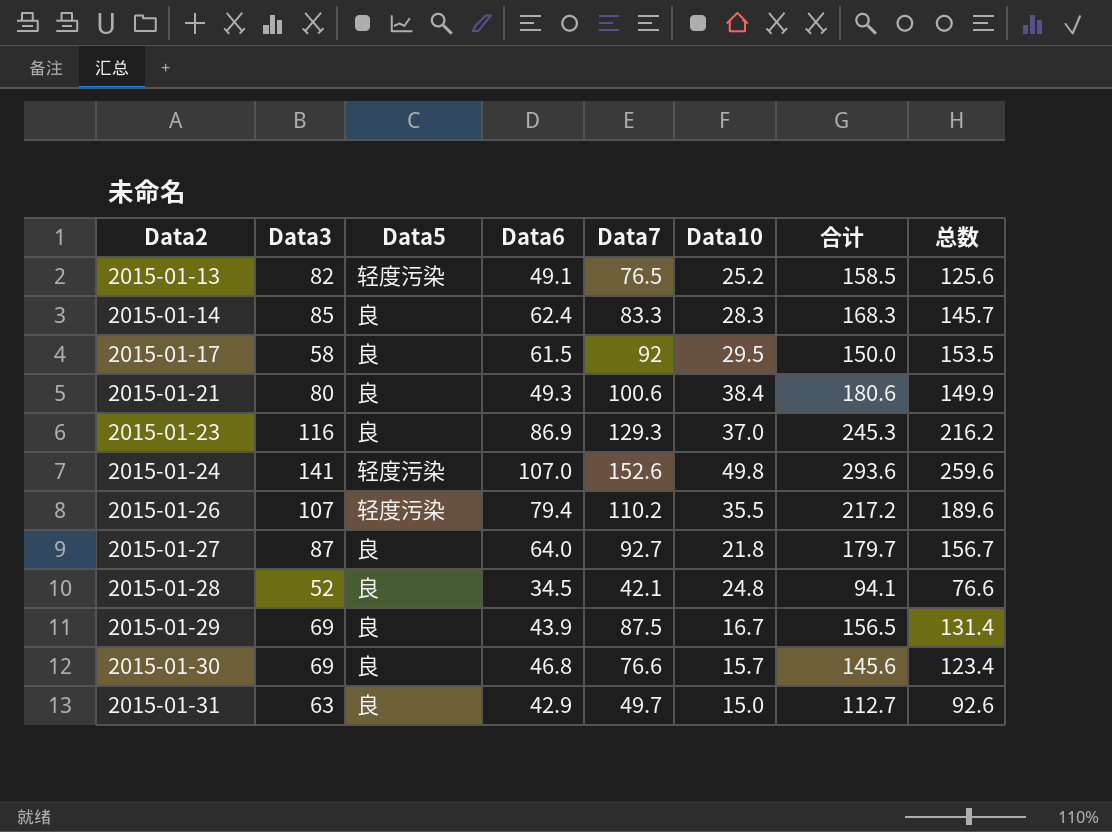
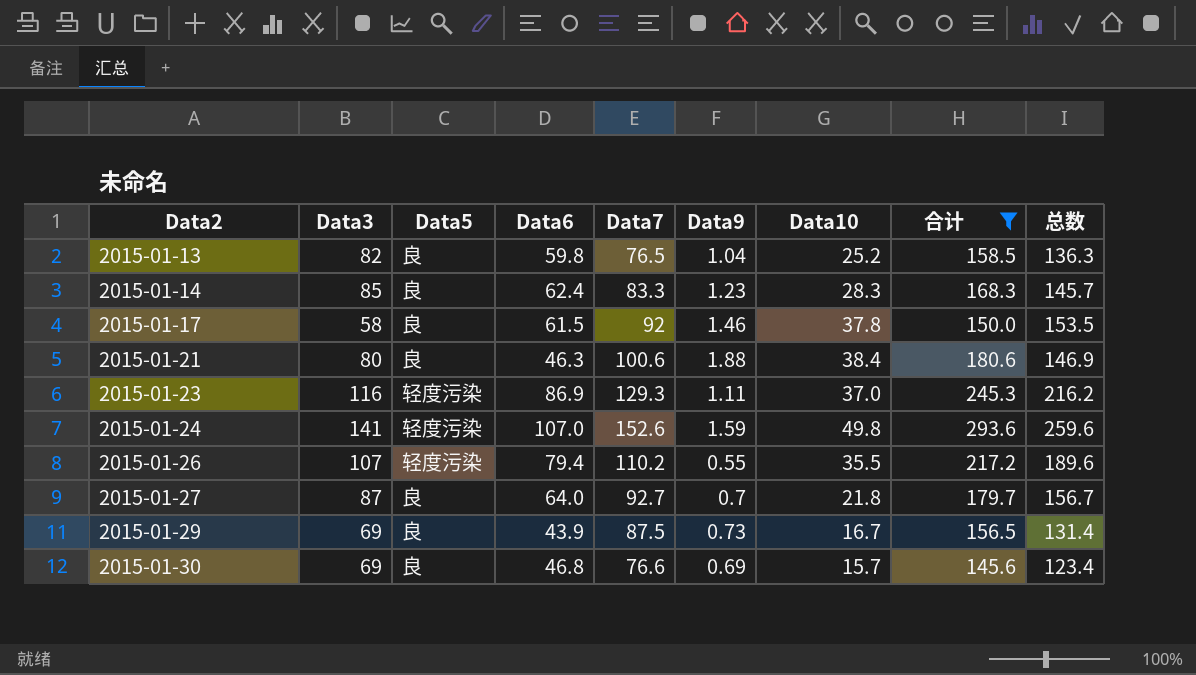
filter: none -> 合计 >= 145.6
column Data9 | position: none -> 6
2015-01-13 | Data5: 轻度污染 -> 良
2015-01-13 | Data6: 49.1 -> 59.8
2015-01-13 | 总数: 125.6 -> 136.3
2015-01-17 | Data10: 29.5 -> 37.8
2015-01-21 | Data6: 49.3 -> 46.3
2015-01-21 | 总数: 149.9 -> 146.9
2015-01-23 | Data5: 良 -> 轻度污染

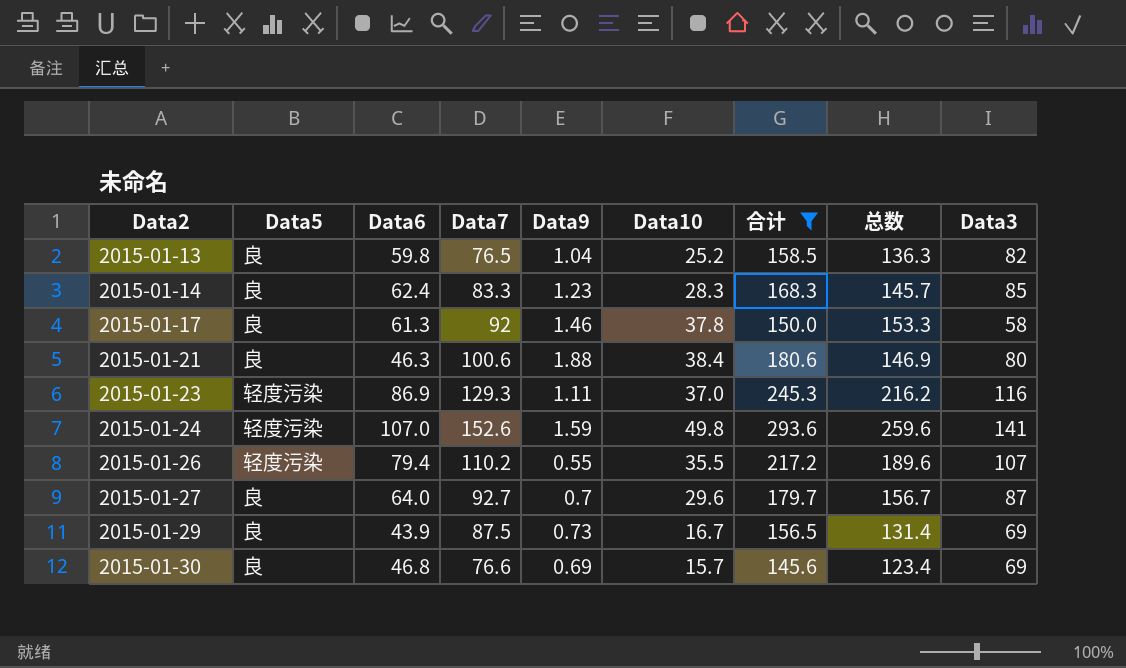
column Data3 | position: 2 -> 9
2015-01-17 | Data6: 61.5 -> 61.3
2015-01-17 | 总数: 153.5 -> 153.3
2015-01-27 | Data10: 21.8 -> 29.6

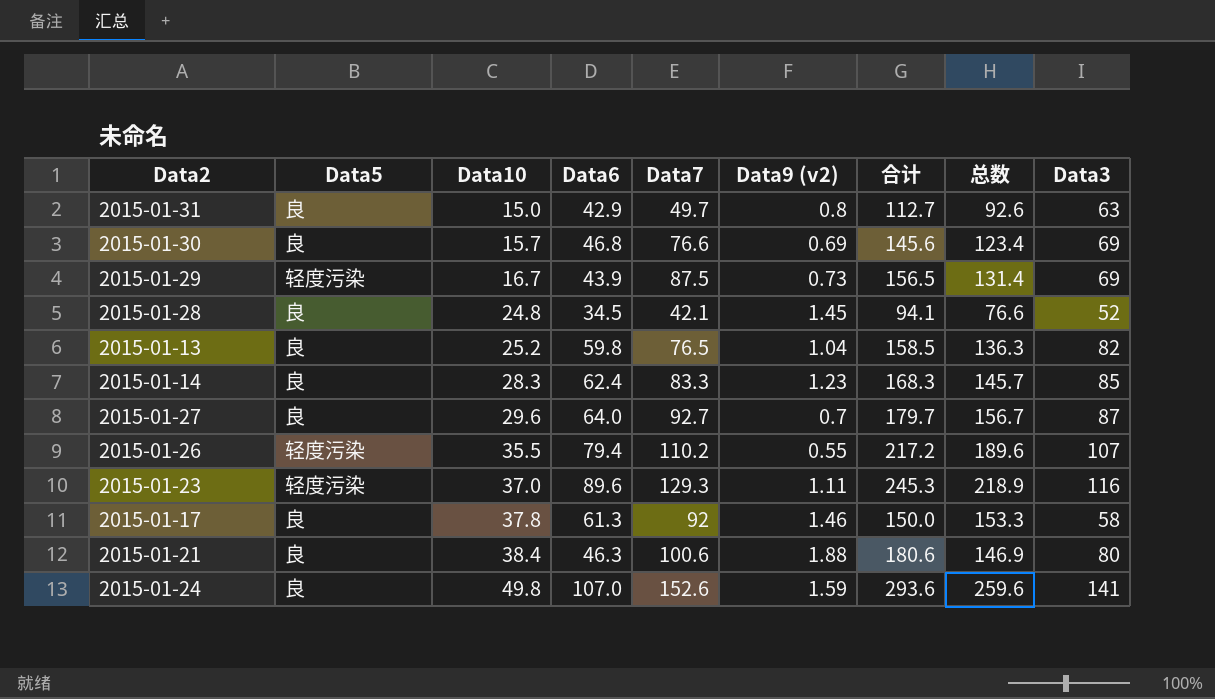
filter: 合计 >= 145.6 -> none
row order: Data2 ascending -> Data10 ascending
column Data10 | position: 6 -> 3
column name: Data9 -> Data9 (v2)
2015-01-29 | Data5: 良 -> 轻度污染
2015-01-23 | Data6: 86.9 -> 89.6
2015-01-23 | 总数: 216.2 -> 218.9
2015-01-24 | Data5: 轻度污染 -> 良

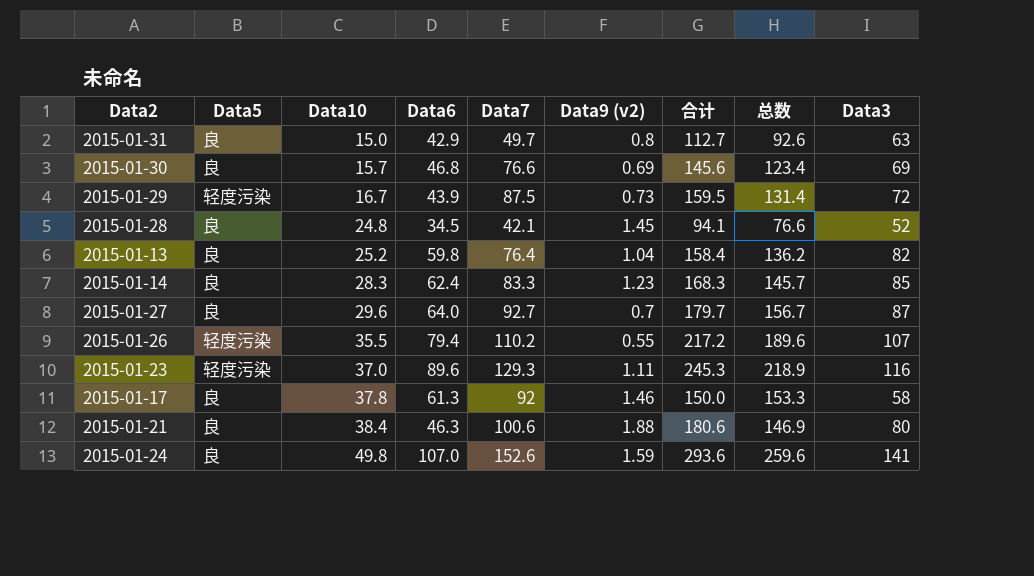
2015-01-29 | 合计: 156.5 -> 159.5
2015-01-29 | Data3: 69 -> 72
2015-01-13 | Data7: 76.5 -> 76.4
2015-01-13 | 合计: 158.5 -> 158.4
2015-01-13 | 总数: 136.3 -> 136.2

